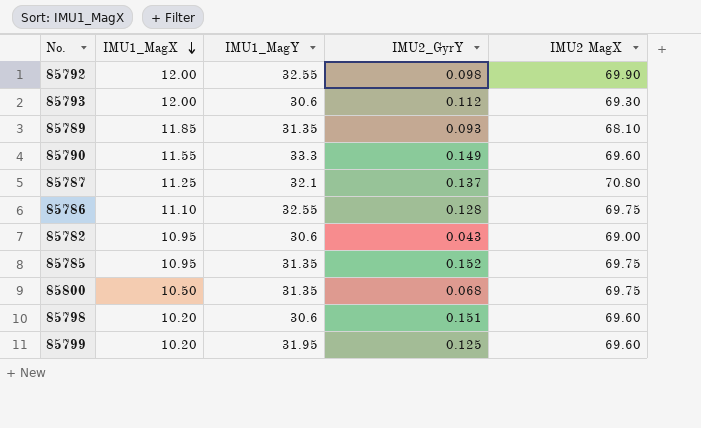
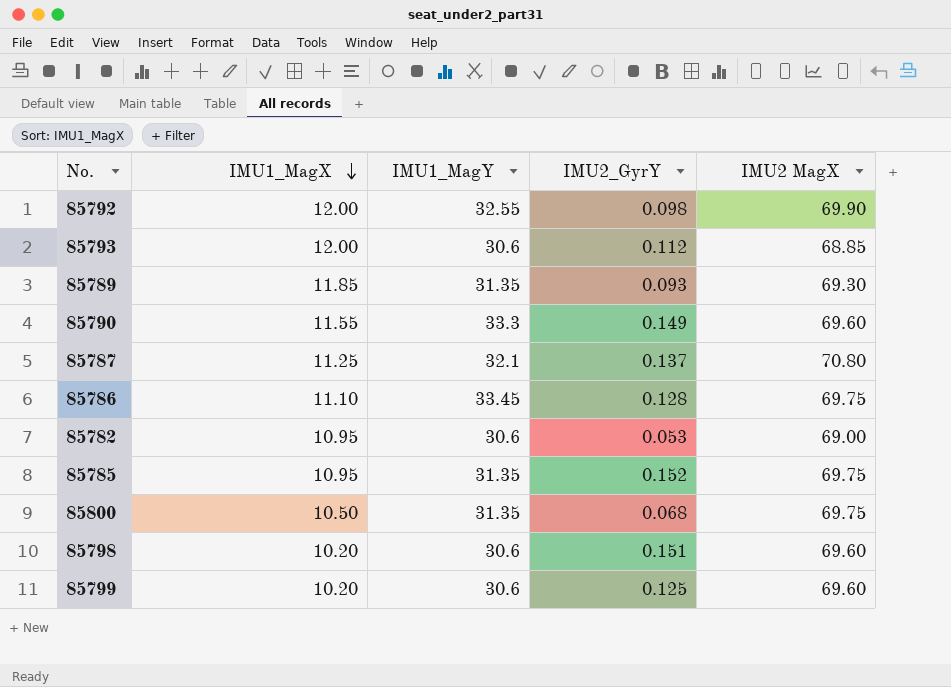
85793 | IMU2 MagX: 69.30 -> 68.85
85789 | IMU2 MagX: 68.10 -> 69.30
85786 | IMU1_MagY: 32.55 -> 33.45
85782 | IMU2_GyrY: 0.043 -> 0.053
85799 | IMU1_MagY: 31.95 -> 30.6

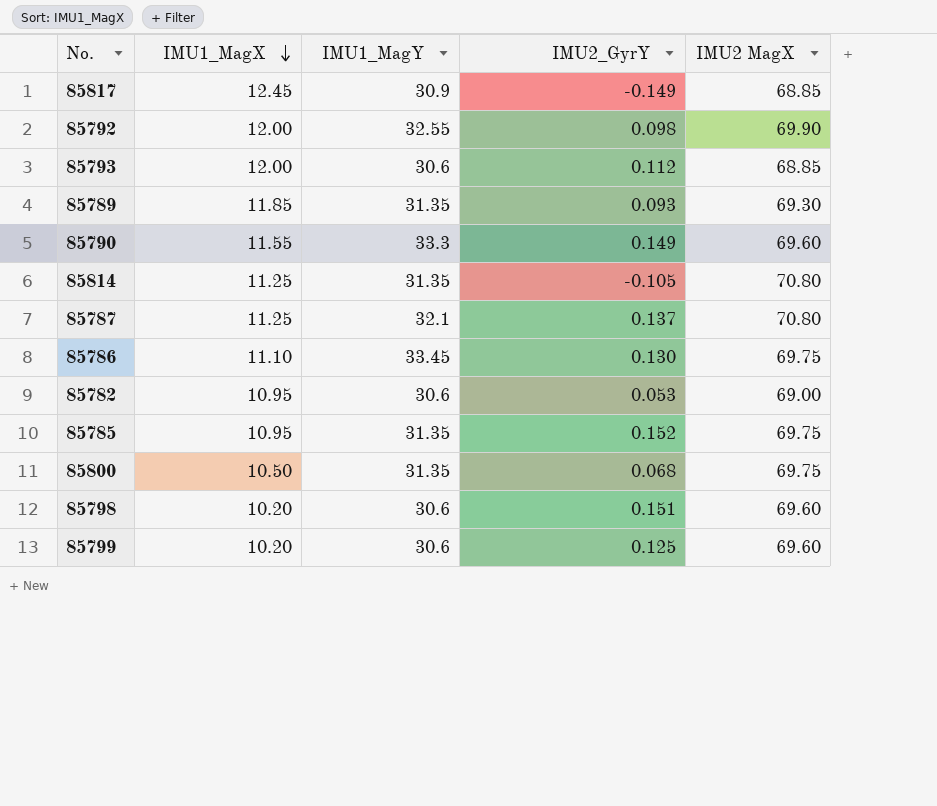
row 85817: none -> 12.45 | 30.9 | -0.149 | 68.85
row 85814: none -> 11.25 | 31.35 | -0.105 | 70.80
85786 | IMU2_GyrY: 0.128 -> 0.130

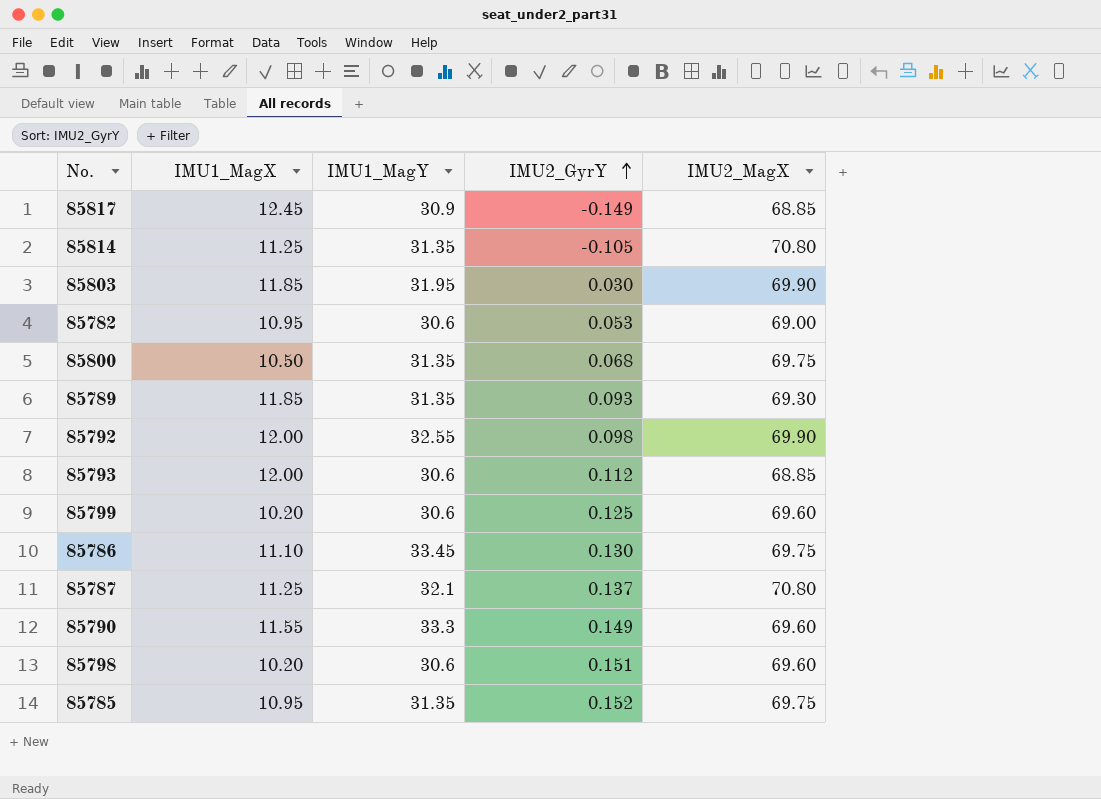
row order: IMU1_MagX descending -> IMU2_GyrY ascending
column name: IMU2 MagX -> IMU2_MagX
row 85803: none -> 11.85 | 31.95 | 0.030 | 69.90

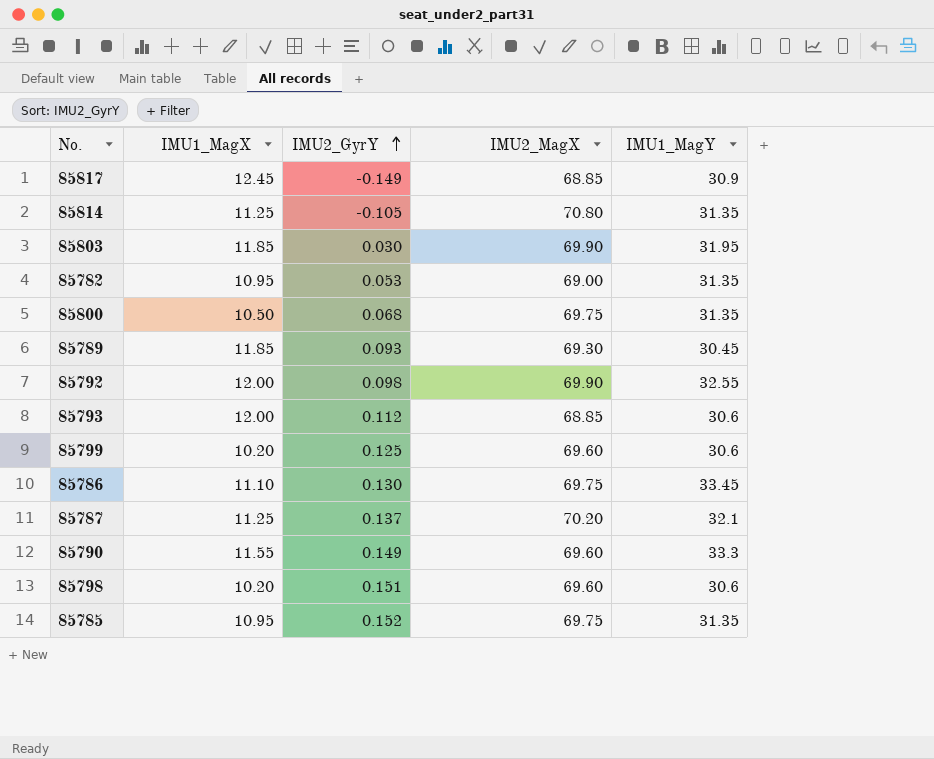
column IMU1_MagY | position: 3 -> 5
85782 | IMU1_MagY: 30.6 -> 31.35
85789 | IMU1_MagY: 31.35 -> 30.45
85787 | IMU2_MagX: 70.80 -> 70.20

